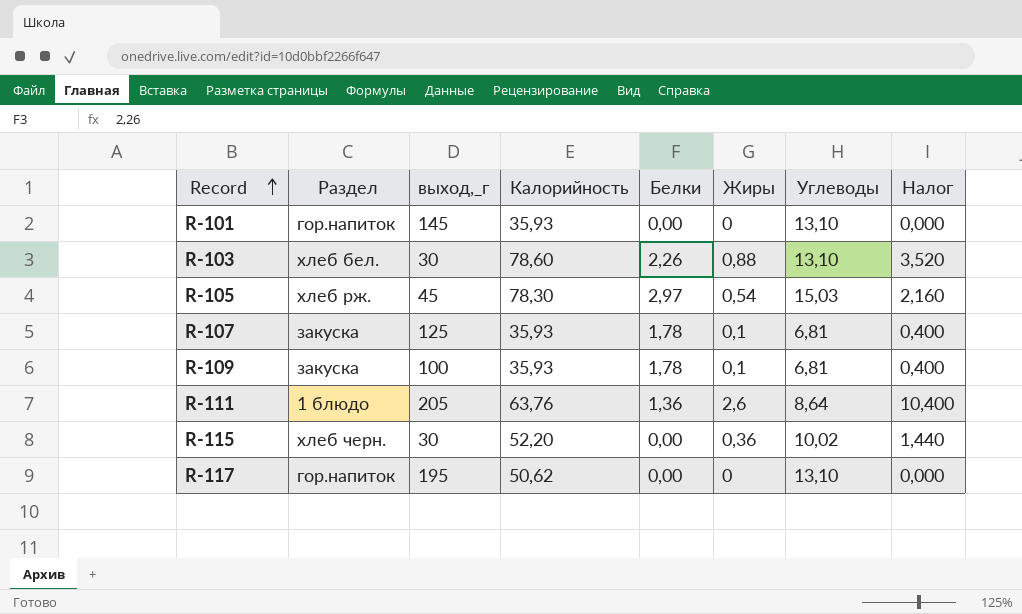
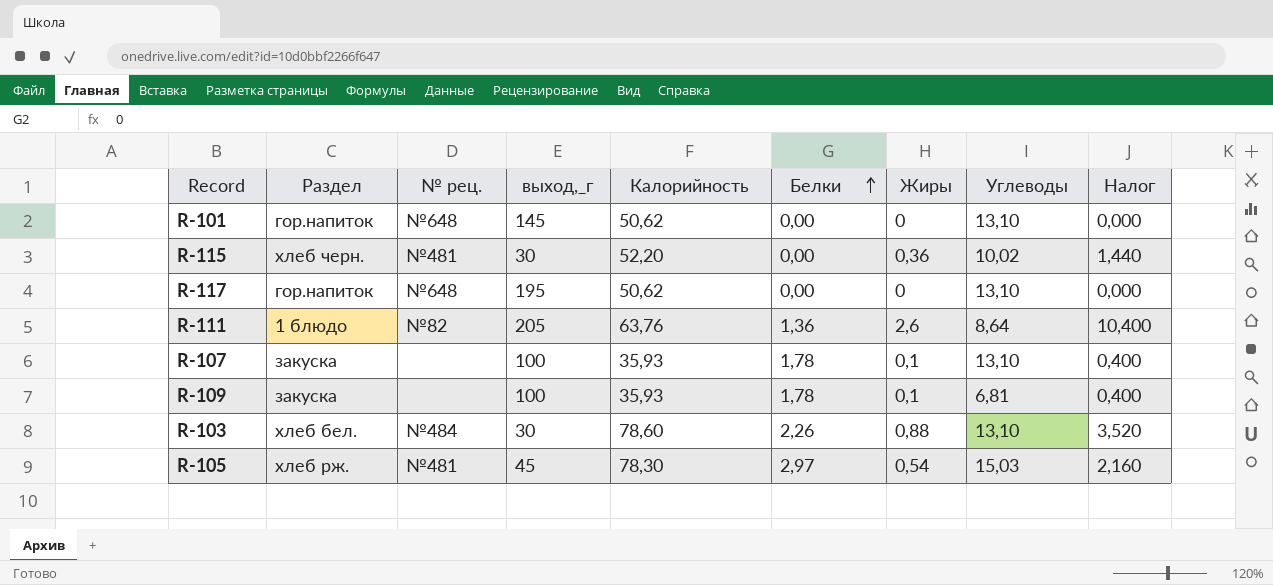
row order: Record ascending -> Белки ascending
column № рец. | position: none -> 3
R-101 | Калорийность: 35,93 -> 50,62
R-107 | выход,_г: 125 -> 100
R-107 | Углеводы: 6,81 -> 13,10

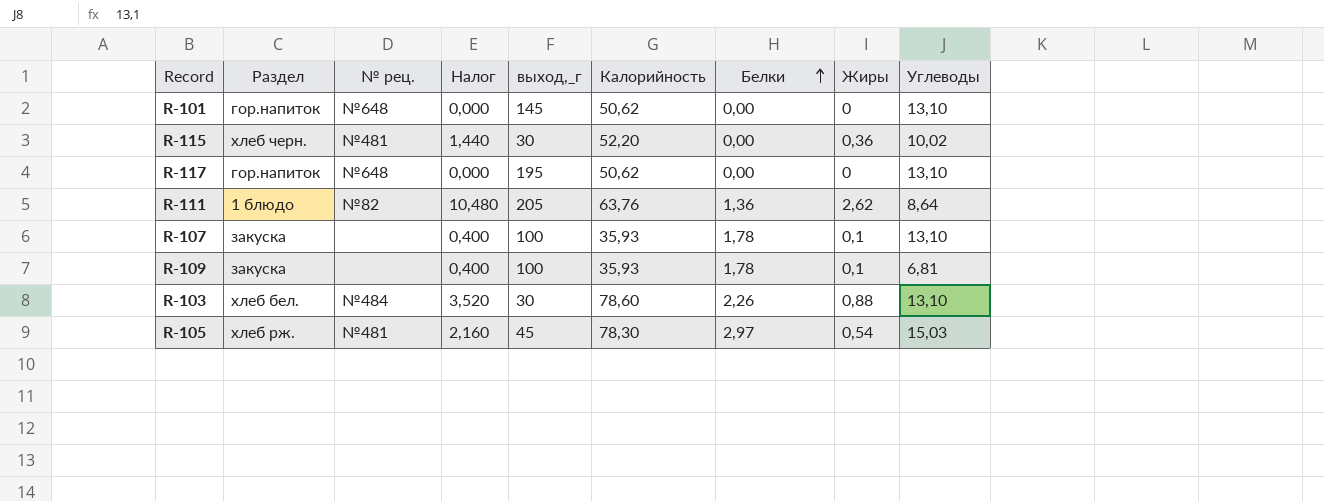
column Налог | position: 9 -> 4
R-111 | Налог: 10,400 -> 10,480
R-111 | Жиры: 2,6 -> 2,62

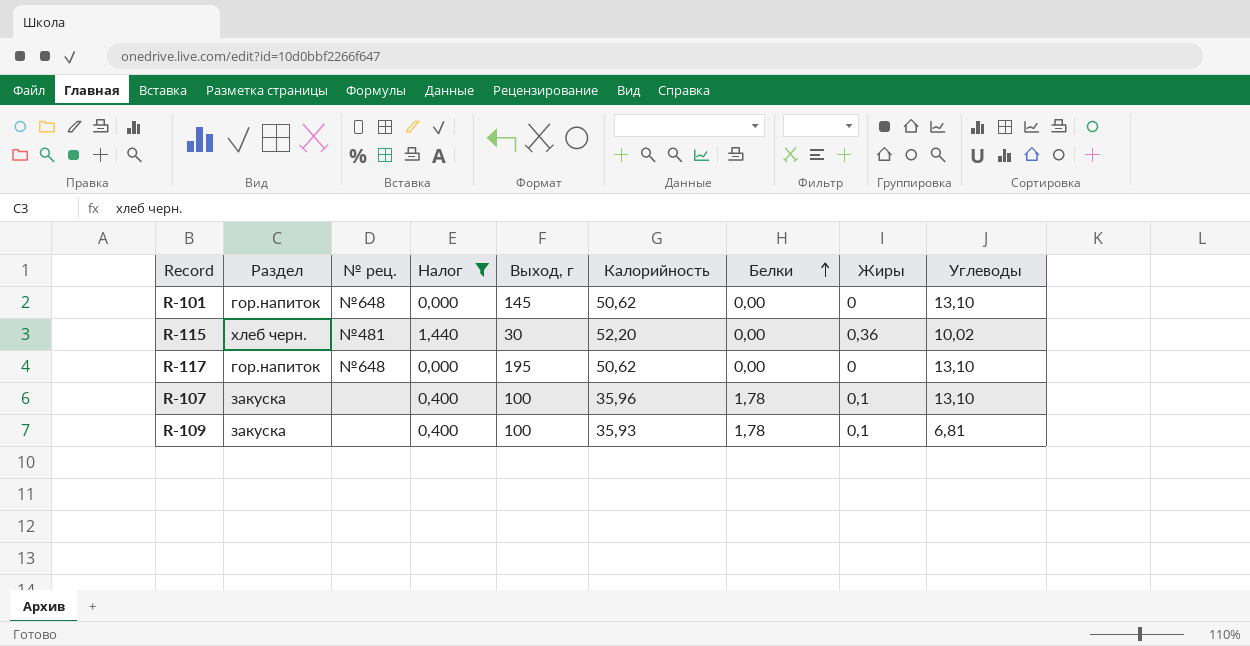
filter: none -> Налог <= 1,440
column name: выход,_г -> Выход, г
R-107 | Калорийность: 35,93 -> 35,96

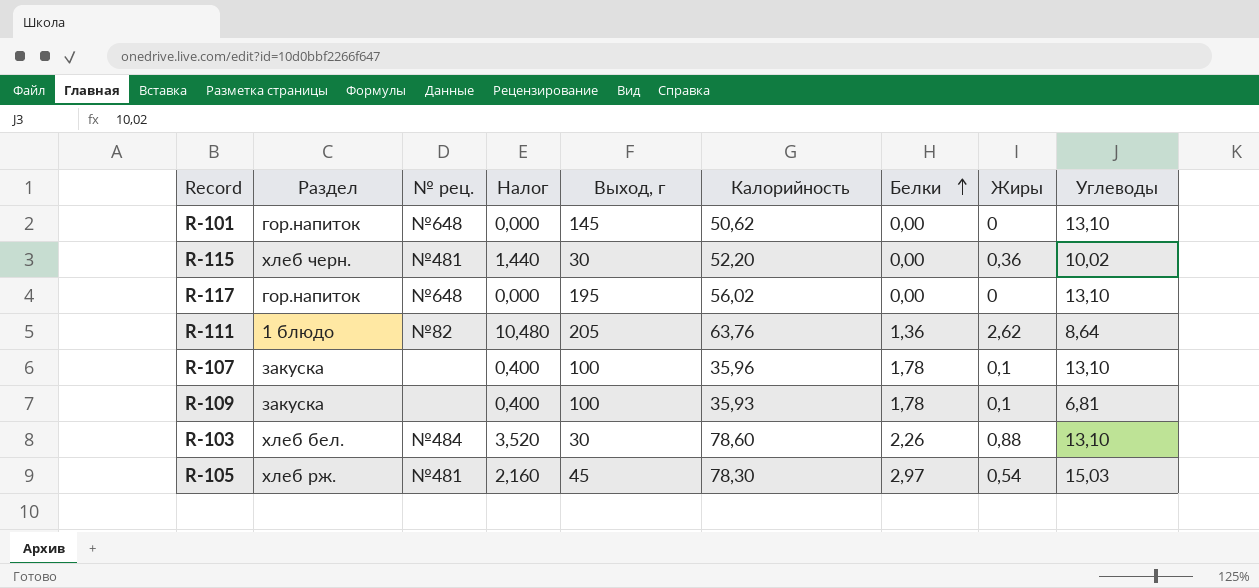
filter: Налог <= 1,440 -> none
R-117 | Калорийность: 50,62 -> 56,02

